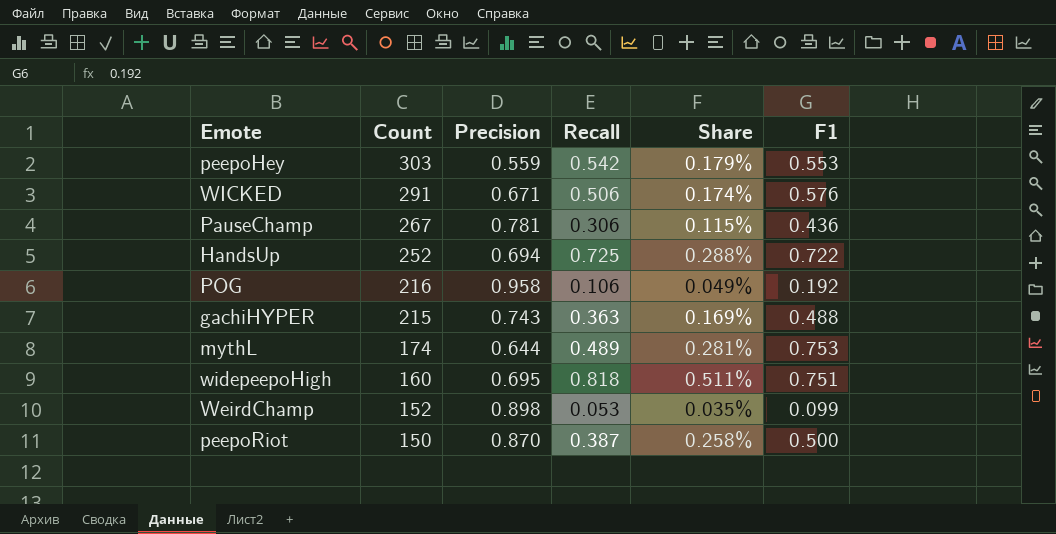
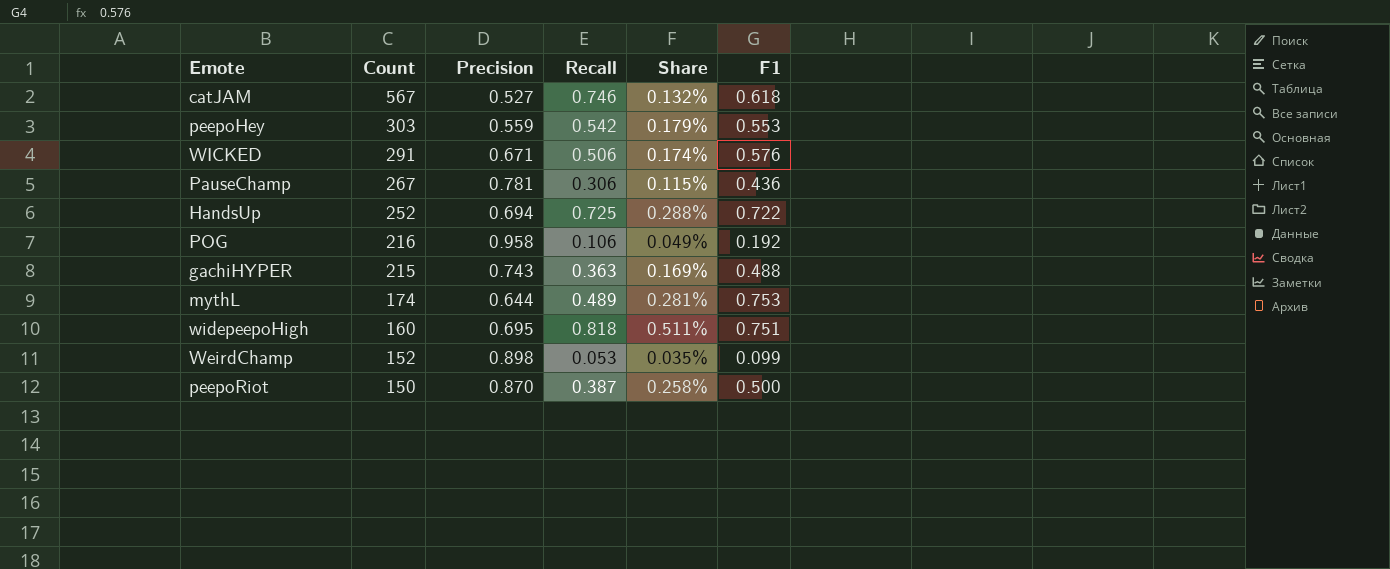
row catJAM: none -> 567 | 0.527 | 0.746 | 0.132% | 0.618

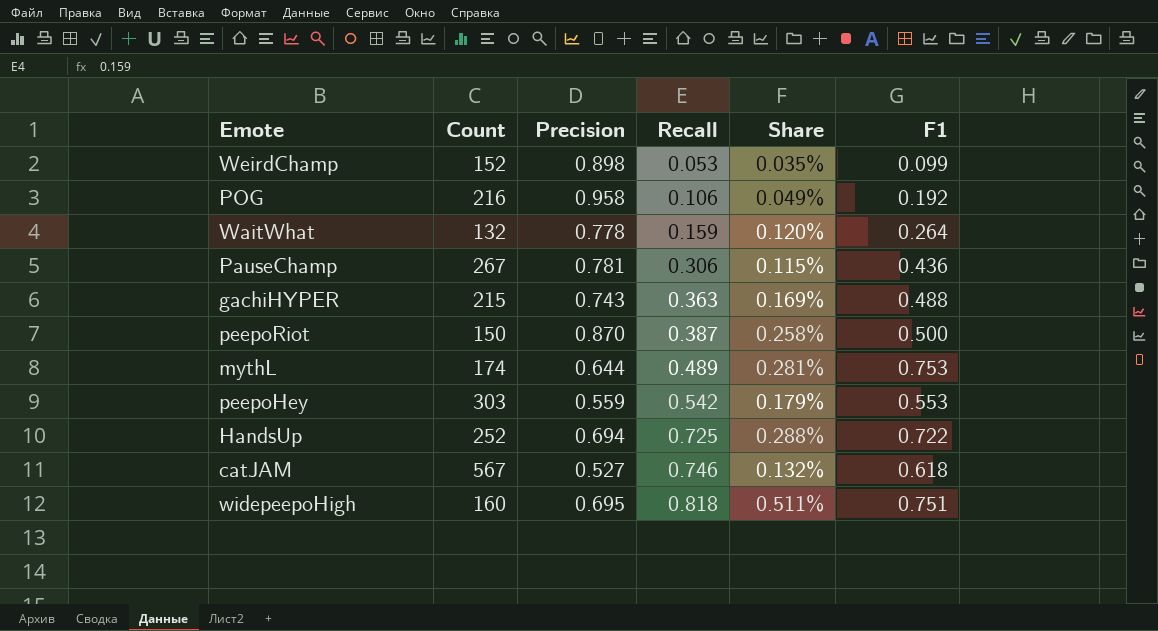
row order: Count descending -> Recall ascending
row WICKED: 291 | 0.671 | 0.506 | 0.174% | 0.576 -> none
row WaitWhat: none -> 132 | 0.778 | 0.159 | 0.120% | 0.264

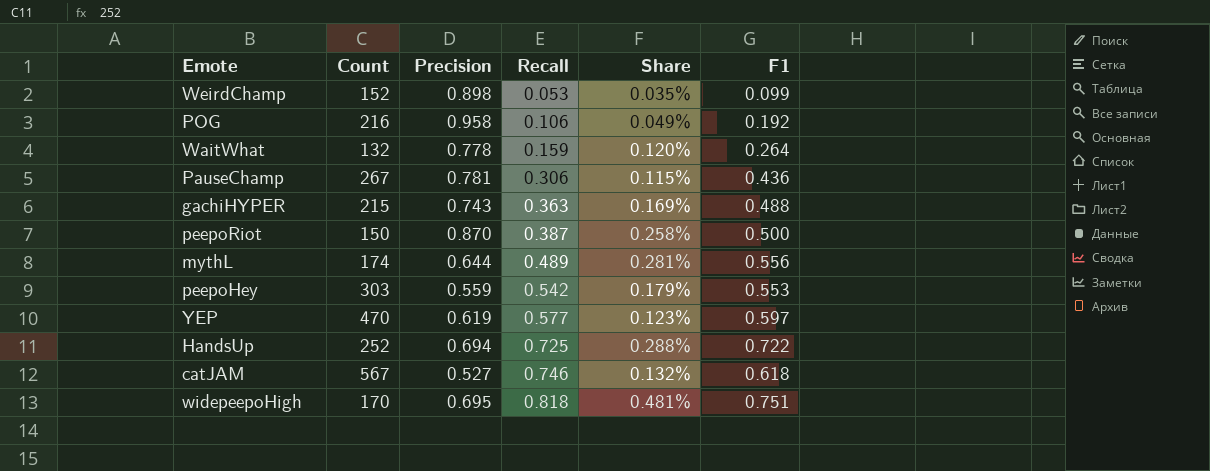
mythL | F1: 0.753 -> 0.556
row YEP: none -> 470 | 0.619 | 0.577 | 0.123% | 0.597
widepeepoHigh | Count: 160 -> 170
widepeepoHigh | Share: 0.511% -> 0.481%

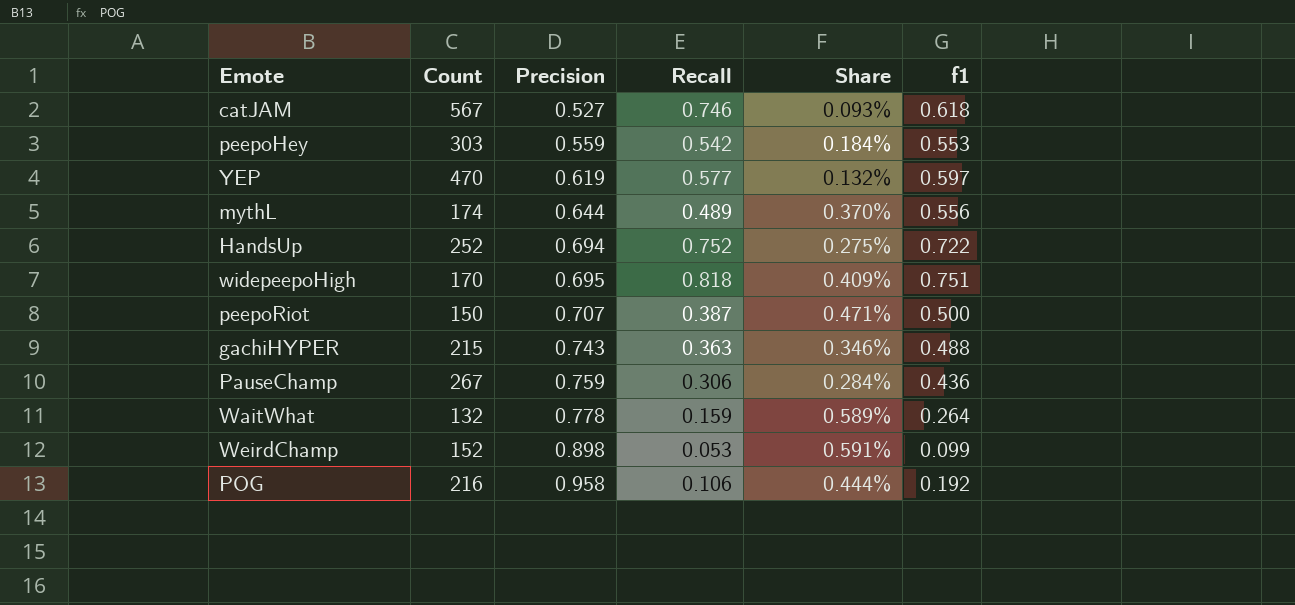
row order: Recall ascending -> Precision ascending
column Share | formula: [Recall] / [Count] -> [Precision] / [Count]
column name: F1 -> f1
HandsUp | Recall: 0.725 -> 0.752
peepoRiot | Precision: 0.870 -> 0.707
PauseChamp | Precision: 0.781 -> 0.759

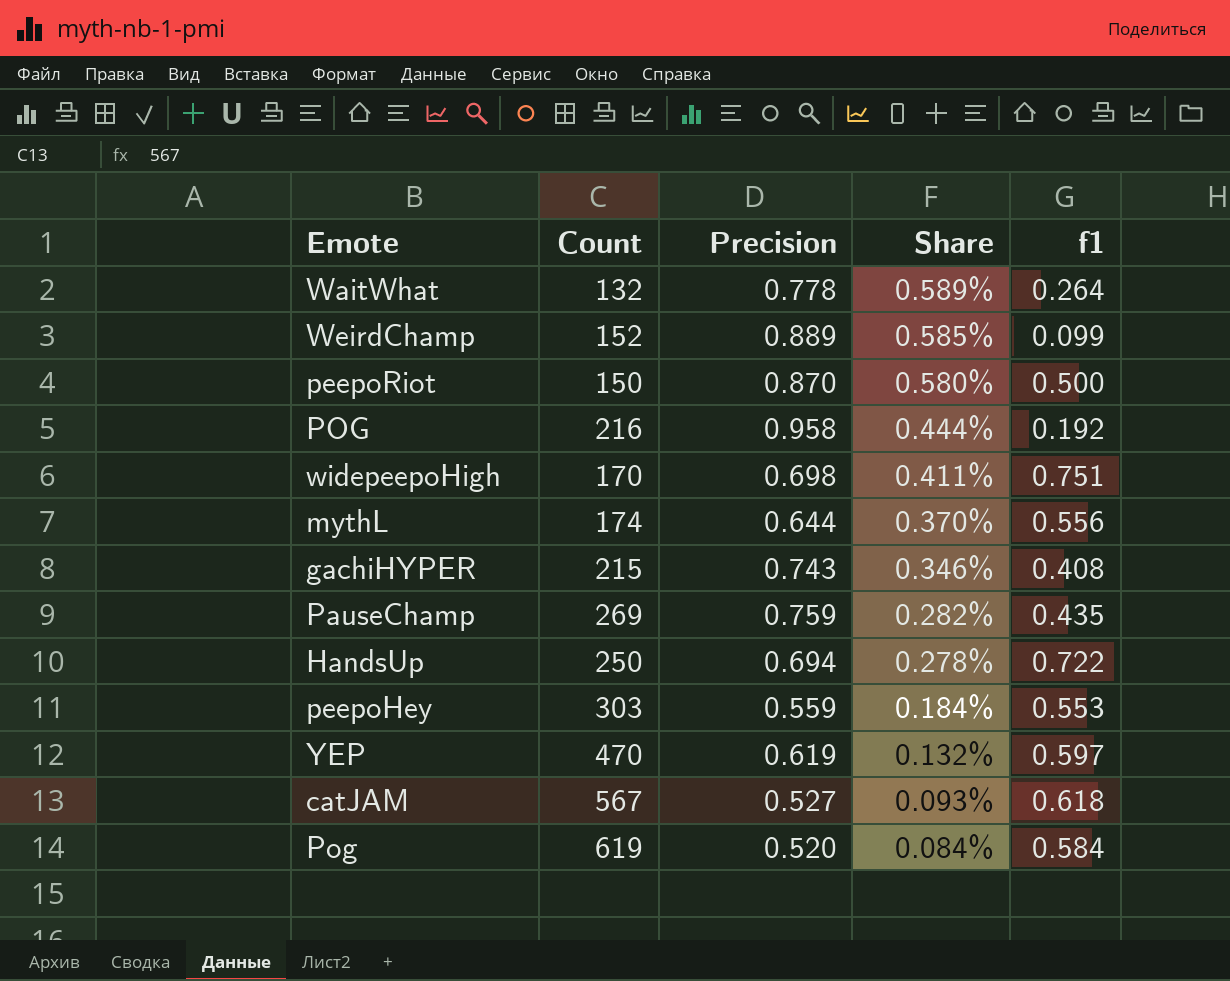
row order: Precision ascending -> Share descending
column Recall | position: 4 -> none
WeirdChamp | Precision: 0.898 -> 0.889
WeirdChamp | Share: 0.591% -> 0.585%
peepoRiot | Precision: 0.707 -> 0.870
peepoRiot | Share: 0.471% -> 0.580%
widepeepoHigh | Precision: 0.695 -> 0.698
widepeepoHigh | Share: 0.409% -> 0.411%
gachiHYPER | f1: 0.488 -> 0.408
PauseChamp | Count: 267 -> 269
PauseChamp | Share: 0.284% -> 0.282%
PauseChamp | f1: 0.436 -> 0.435
HandsUp | Count: 252 -> 250
HandsUp | Share: 0.275% -> 0.278%
row Pog: none -> 619 | 0.520 | 0.084% | 0.584

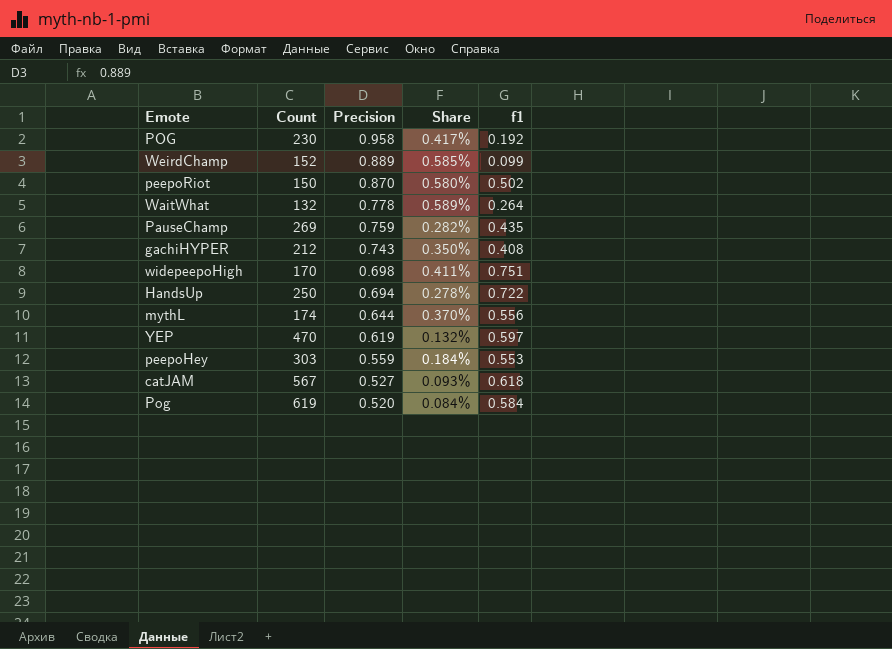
row order: Share descending -> Precision descending
POG | Count: 216 -> 230
POG | Share: 0.444% -> 0.417%
peepoRiot | f1: 0.500 -> 0.502
gachiHYPER | Count: 215 -> 212
gachiHYPER | Share: 0.346% -> 0.350%

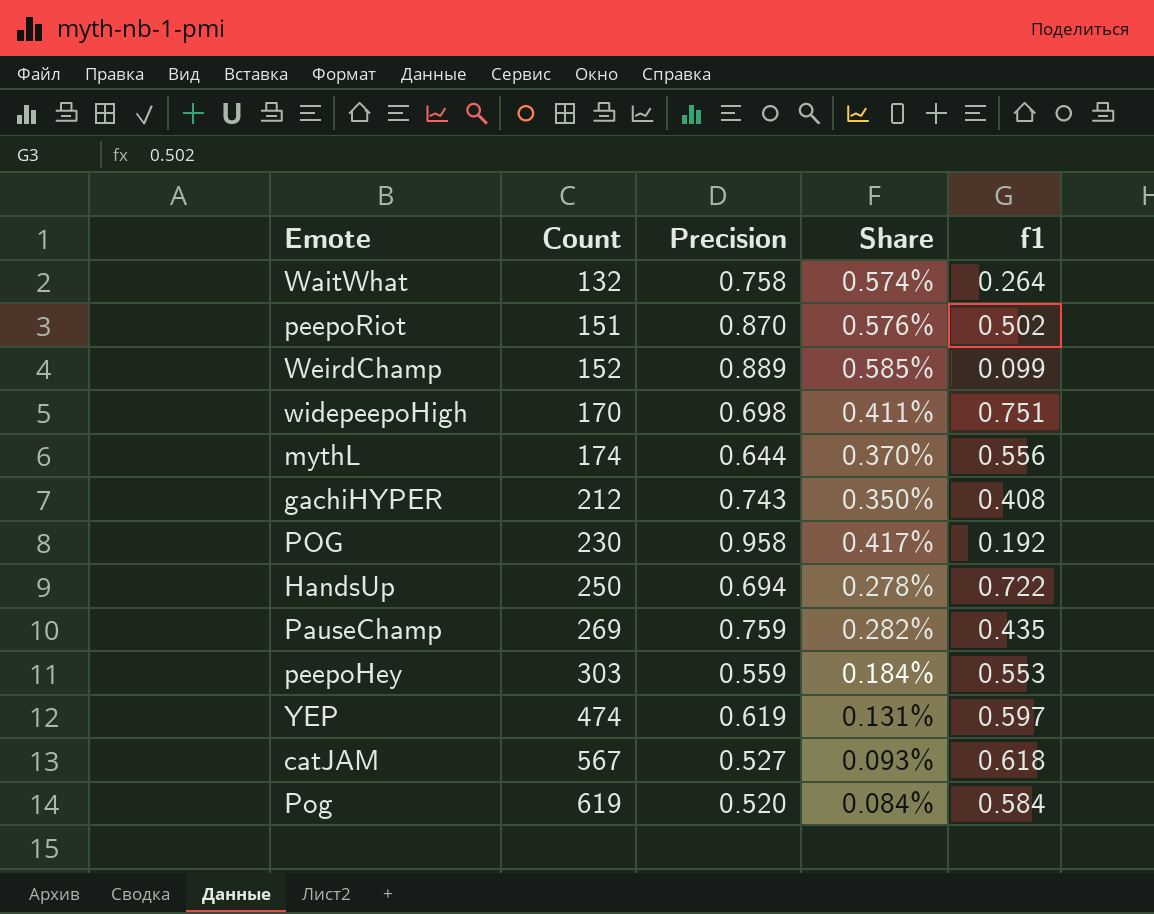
row order: Precision descending -> Count ascending
WaitWhat | Precision: 0.778 -> 0.758
WaitWhat | Share: 0.589% -> 0.574%
peepoRiot | Count: 150 -> 151
peepoRiot | Share: 0.580% -> 0.576%
YEP | Count: 470 -> 474
YEP | Share: 0.132% -> 0.131%

